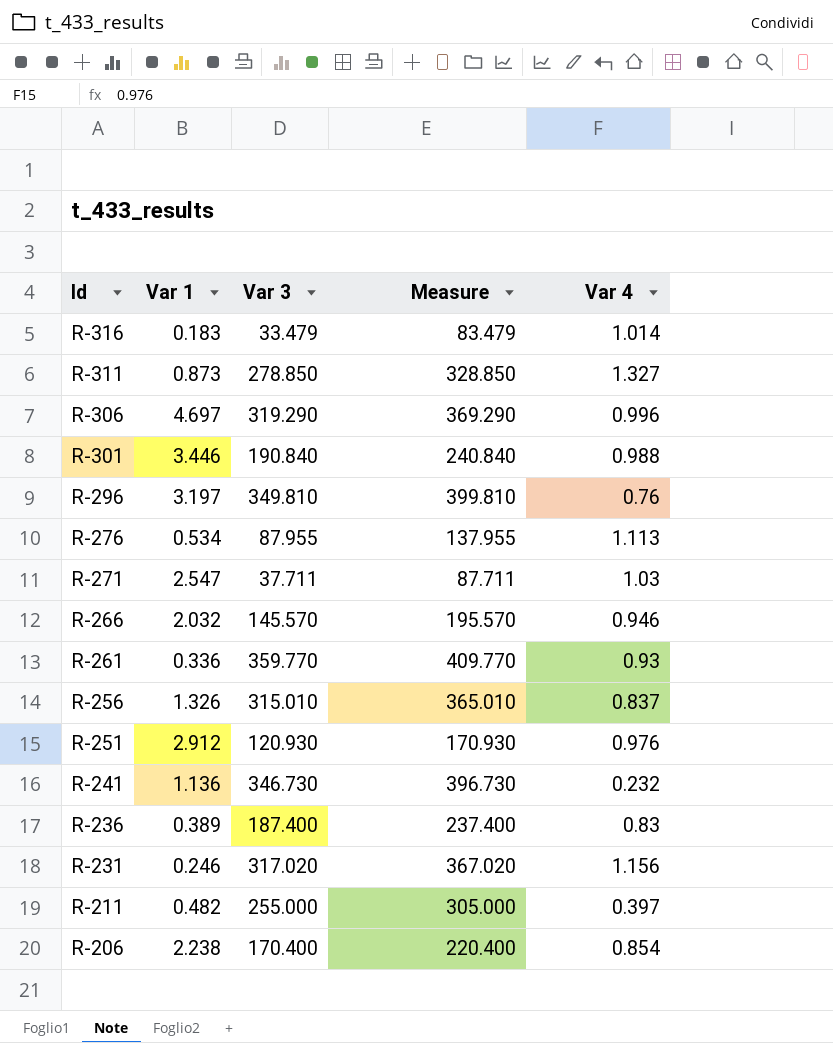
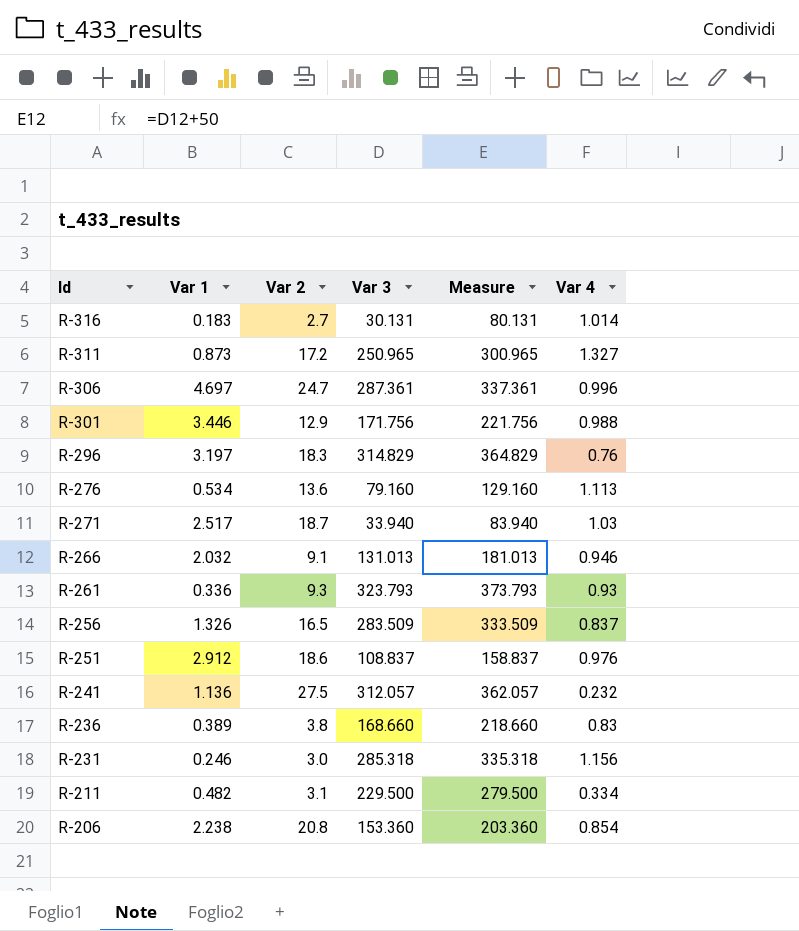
column Var 2 | position: none -> 3
R-316 | Var 3: 33.479 -> 30.131
R-316 | Measure: 83.479 -> 80.131
R-311 | Var 3: 278.850 -> 250.965
R-311 | Measure: 328.850 -> 300.965
R-306 | Var 3: 319.290 -> 287.361
R-306 | Measure: 369.290 -> 337.361
R-301 | Var 3: 190.840 -> 171.756
R-301 | Measure: 240.840 -> 221.756
R-296 | Var 3: 349.810 -> 314.829
R-296 | Measure: 399.810 -> 364.829
R-276 | Var 3: 87.955 -> 79.160
R-276 | Measure: 137.955 -> 129.160
R-271 | Var 1: 2.547 -> 2.517
R-271 | Var 3: 37.711 -> 33.940
R-271 | Measure: 87.711 -> 83.940
R-266 | Var 3: 145.570 -> 131.013
R-266 | Measure: 195.570 -> 181.013
R-261 | Var 3: 359.770 -> 323.793
R-261 | Measure: 409.770 -> 373.793
R-256 | Var 3: 315.010 -> 283.509
R-256 | Measure: 365.010 -> 333.509
R-251 | Var 3: 120.930 -> 108.837
R-251 | Measure: 170.930 -> 158.837
R-241 | Var 3: 346.730 -> 312.057
R-241 | Measure: 396.730 -> 362.057
R-236 | Var 3: 187.400 -> 168.660
R-236 | Measure: 237.400 -> 218.660
R-231 | Var 3: 317.020 -> 285.318
R-231 | Measure: 367.020 -> 335.318
R-211 | Var 3: 255.000 -> 229.500
R-211 | Measure: 305.000 -> 279.500
R-211 | Var 4: 0.397 -> 0.334
R-206 | Var 3: 170.400 -> 153.360
R-206 | Measure: 220.400 -> 203.360

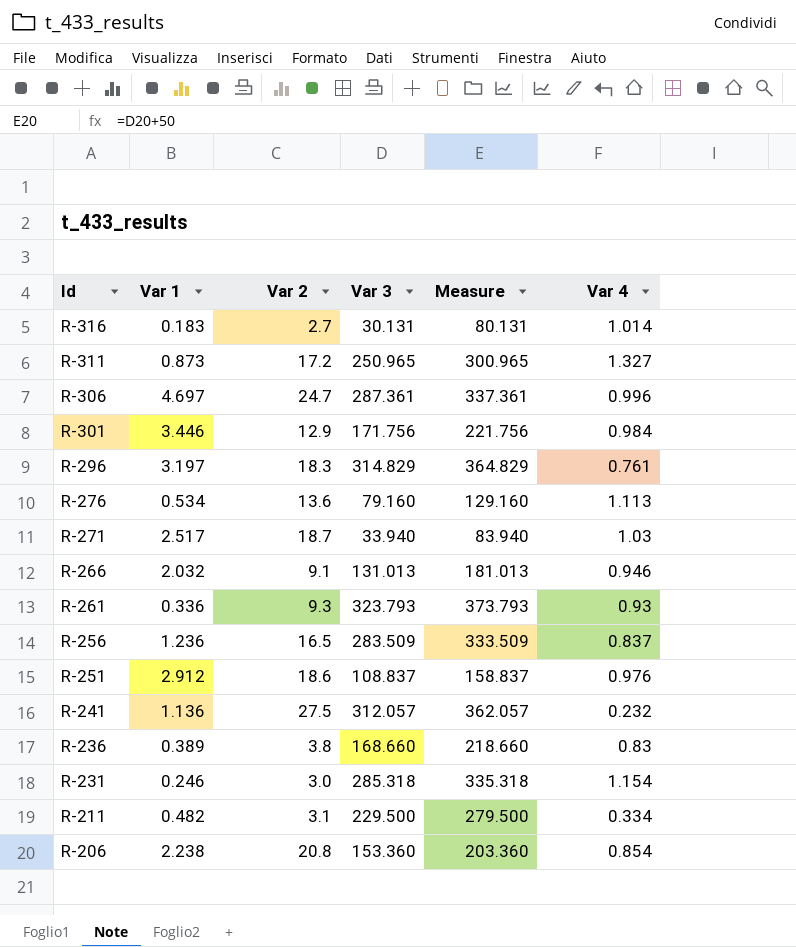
R-301 | Var 4: 0.988 -> 0.984
R-296 | Var 4: 0.76 -> 0.761
R-256 | Var 1: 1.326 -> 1.236
R-231 | Var 4: 1.156 -> 1.154

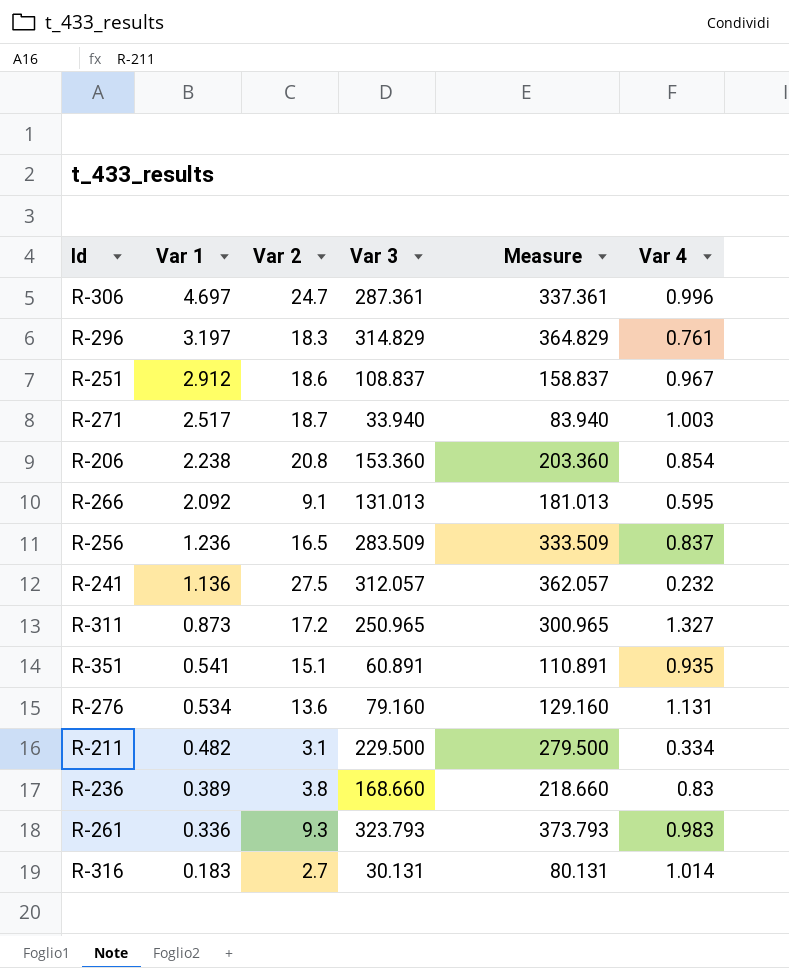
row order: Id descending -> Var 1 descending
row R-301: 3.446 | 12.9 | 171.756 | 221.756 | 0.984 -> none
row R-231: 0.246 | 3.0 | 285.318 | 335.318 | 1.154 -> none
R-251 | Var 4: 0.976 -> 0.967
R-271 | Var 4: 1.03 -> 1.003
R-266 | Var 1: 2.032 -> 2.092
R-266 | Var 4: 0.946 -> 0.595
row R-351: none -> 0.541 | 15.1 | 60.891 | 110.891 | 0.935
R-276 | Var 4: 1.113 -> 1.131
R-261 | Var 4: 0.93 -> 0.983

